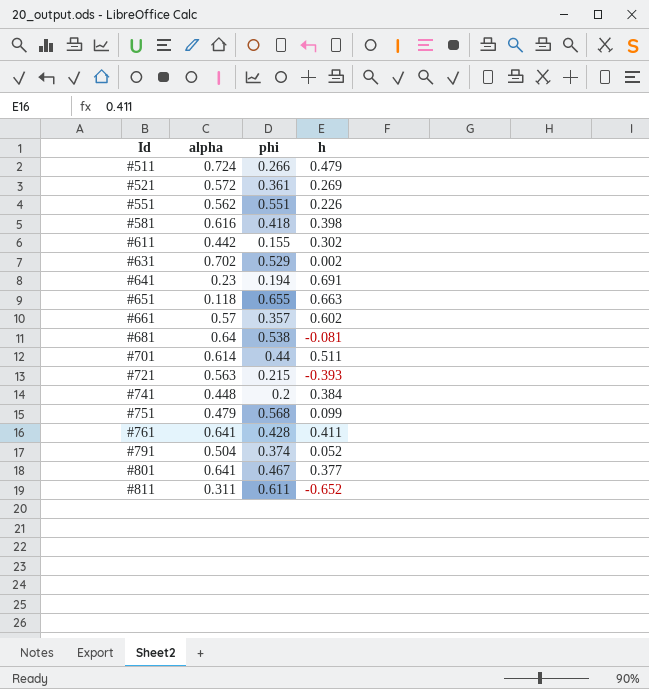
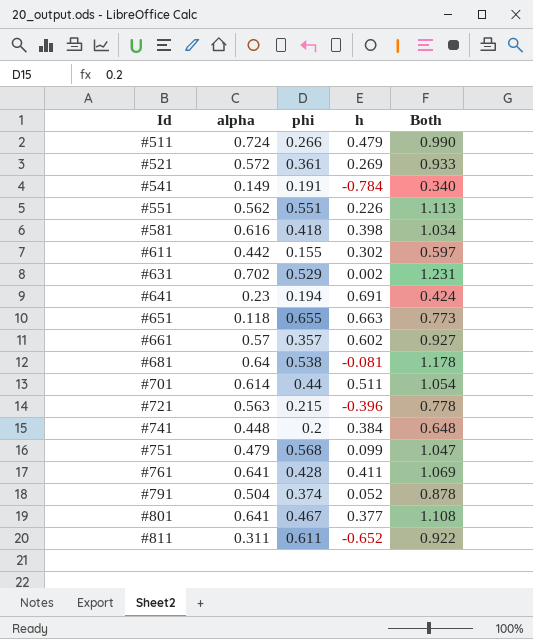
column Both | formula: none -> [alpha] + [phi]
row #541: none -> 0.149 | 0.191 | -0.784 | 0.340
#721 | h: -0.393 -> -0.396

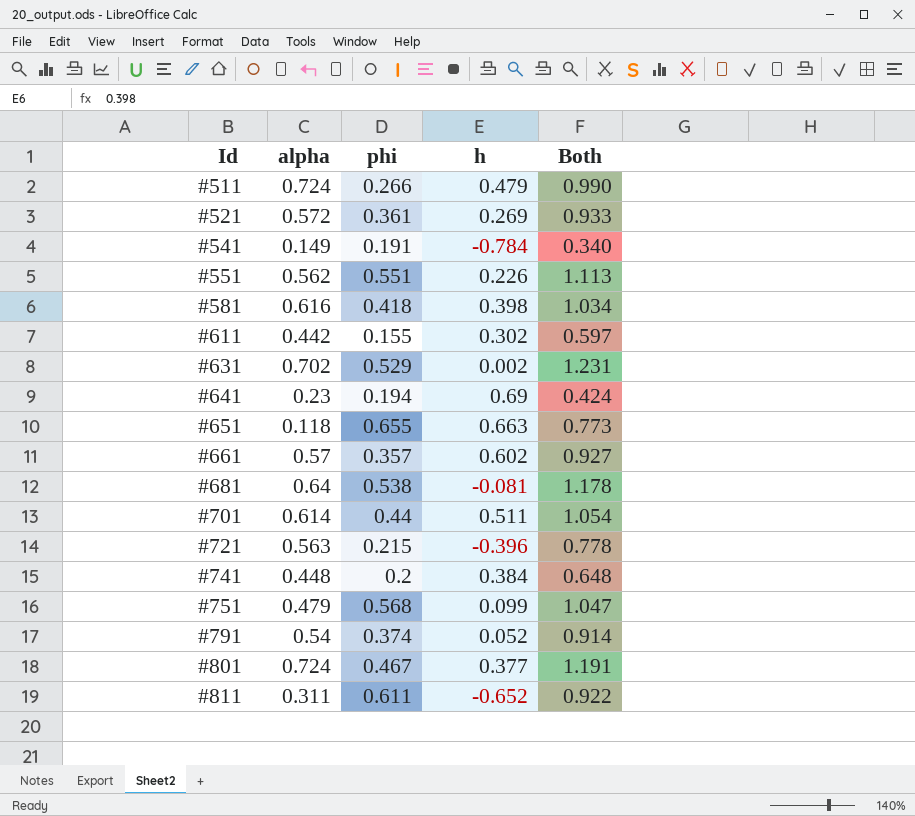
row #761: 0.641 | 0.428 | 0.411 | 1.069 -> none
#641 | h: 0.691 -> 0.69
#791 | alpha: 0.504 -> 0.54
#791 | Both: 0.878 -> 0.914
#801 | alpha: 0.641 -> 0.724
#801 | Both: 1.108 -> 1.191

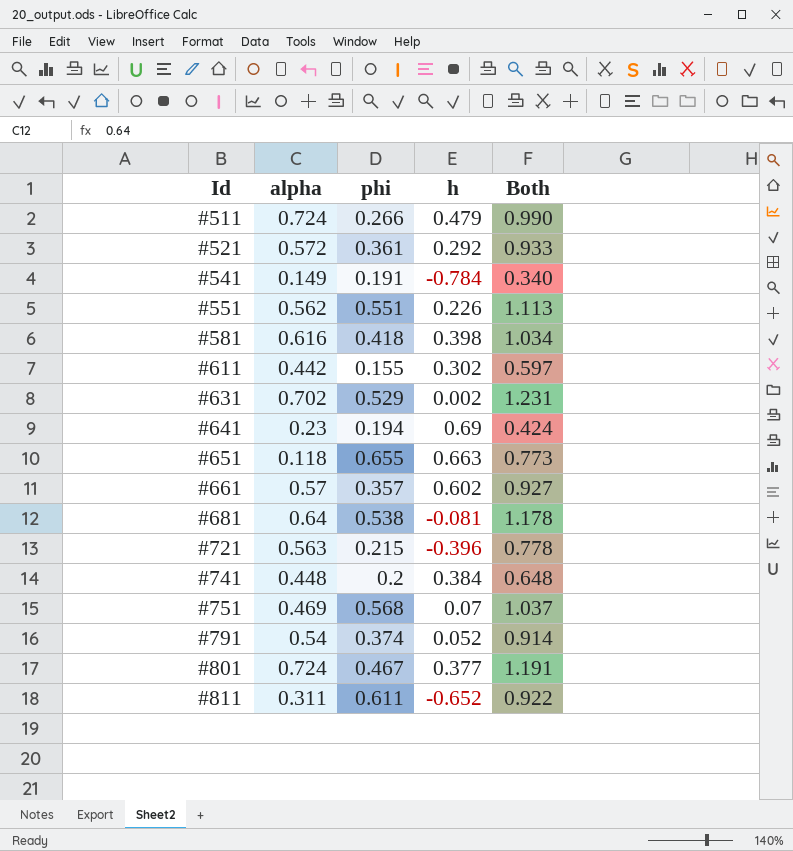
row #701: 0.614 | 0.44 | 0.511 | 1.054 -> none
#521 | h: 0.269 -> 0.292
#751 | alpha: 0.479 -> 0.469
#751 | h: 0.099 -> 0.07
#751 | Both: 1.047 -> 1.037

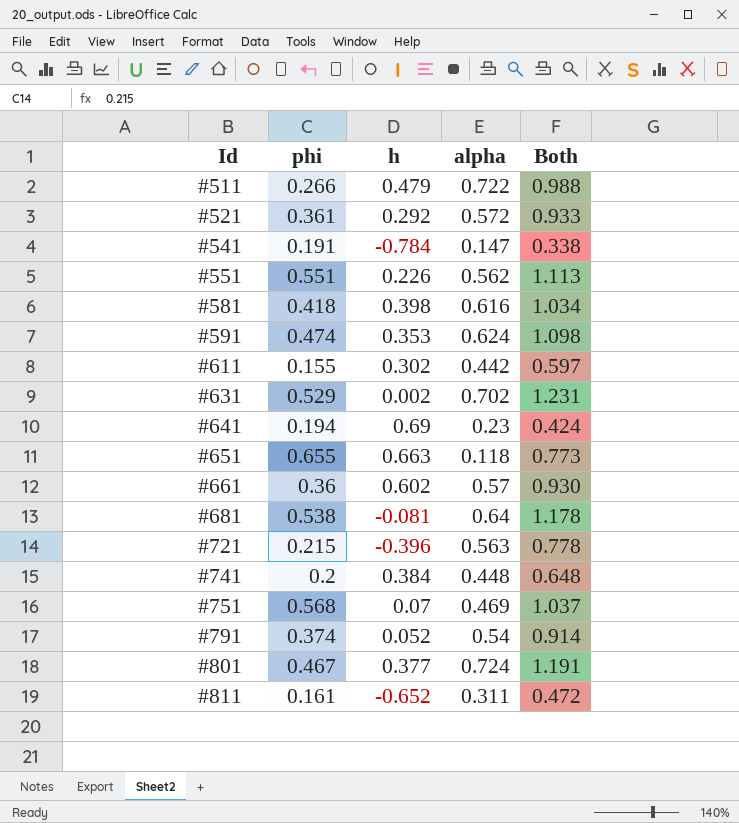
column alpha | position: 2 -> 4
#511 | alpha: 0.724 -> 0.722
#511 | Both: 0.990 -> 0.988
#541 | alpha: 0.149 -> 0.147
#541 | Both: 0.340 -> 0.338
row #591: none -> 0.474 | 0.353 | 0.624 | 1.098
#661 | phi: 0.357 -> 0.36
#661 | Both: 0.927 -> 0.930
#811 | phi: 0.611 -> 0.161
#811 | Both: 0.922 -> 0.472

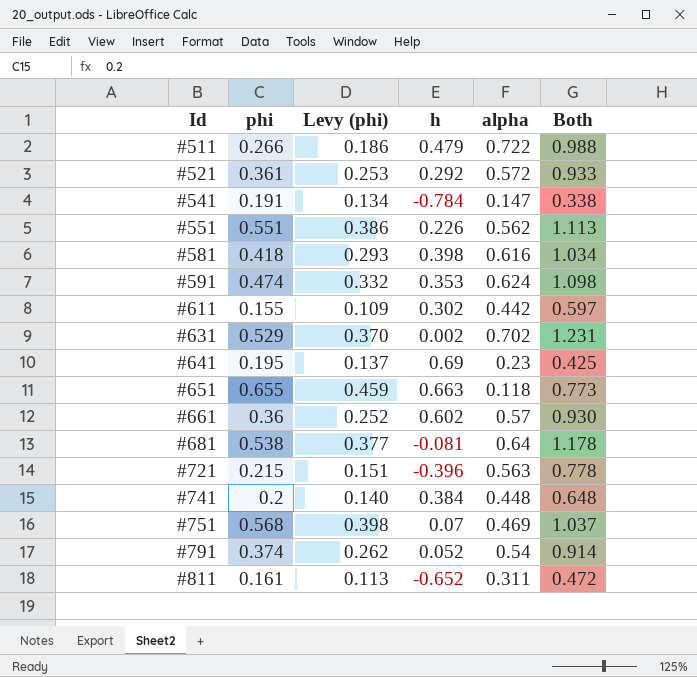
column Levy (phi) | formula: none -> [phi] * 0.7
row #801: 0.467 | 0.377 | 0.724 | 1.191 -> none
#641 | phi: 0.194 -> 0.195
#641 | Both: 0.424 -> 0.425

